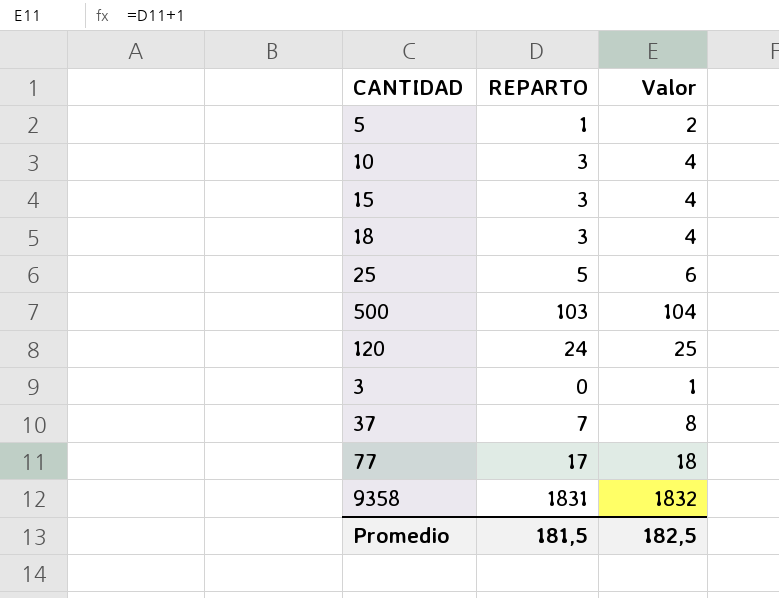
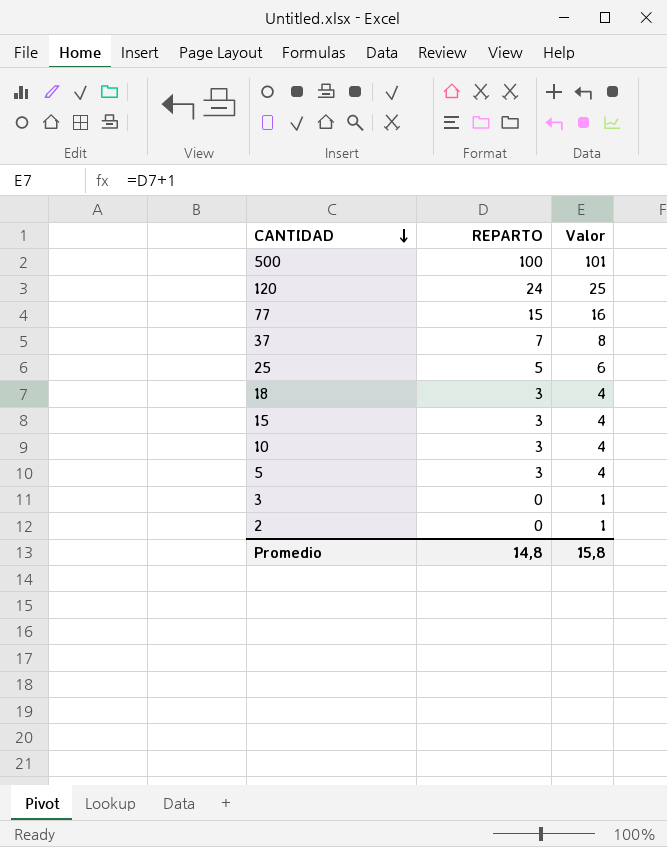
row order: none -> CANTIDAD descending
row 9358: 1831 | 1832 -> none
500 | REPARTO: 103 -> 100
500 | Valor: 104 -> 101
77 | REPARTO: 17 -> 15
77 | Valor: 18 -> 16
5 | REPARTO: 1 -> 3
5 | Valor: 2 -> 4
row 2: none -> 0 | 1
Promedio | REPARTO: 181,5 -> 14,8
Promedio | Valor: 182,5 -> 15,8

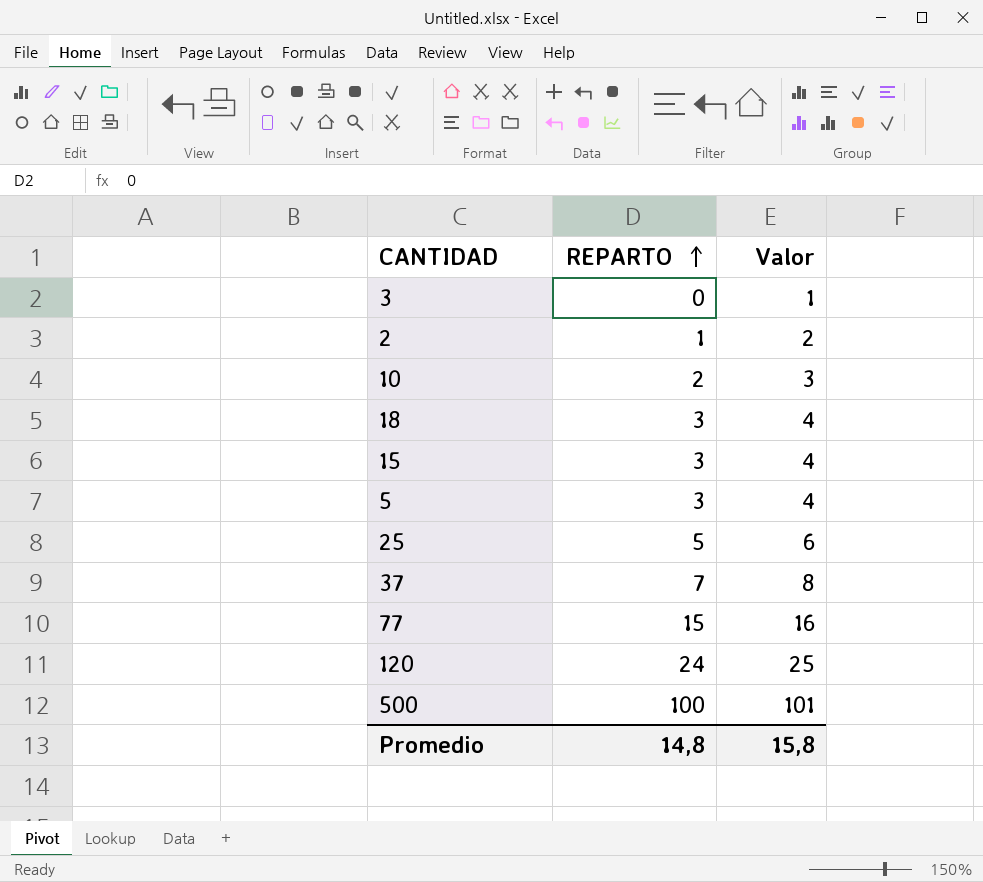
row order: CANTIDAD descending -> REPARTO ascending
2 | REPARTO: 0 -> 1
2 | Valor: 1 -> 2
10 | REPARTO: 3 -> 2
10 | Valor: 4 -> 3

